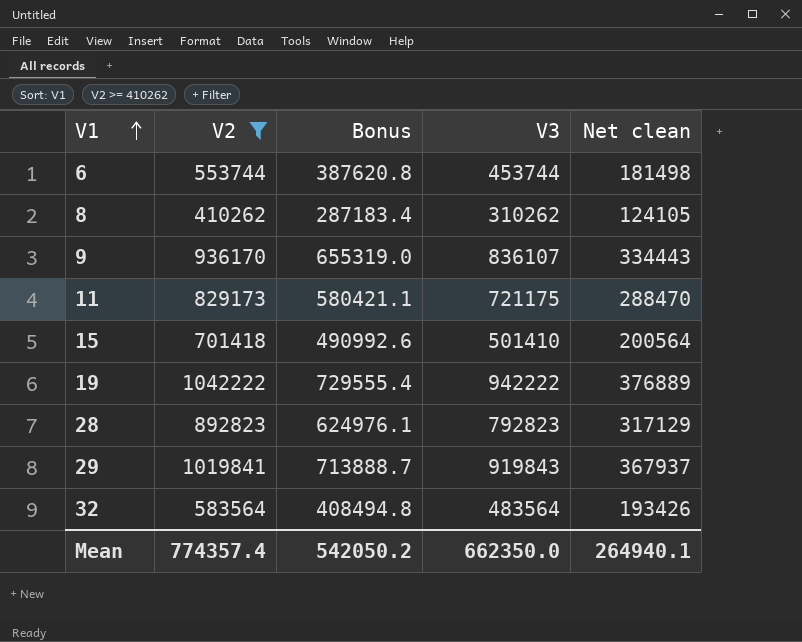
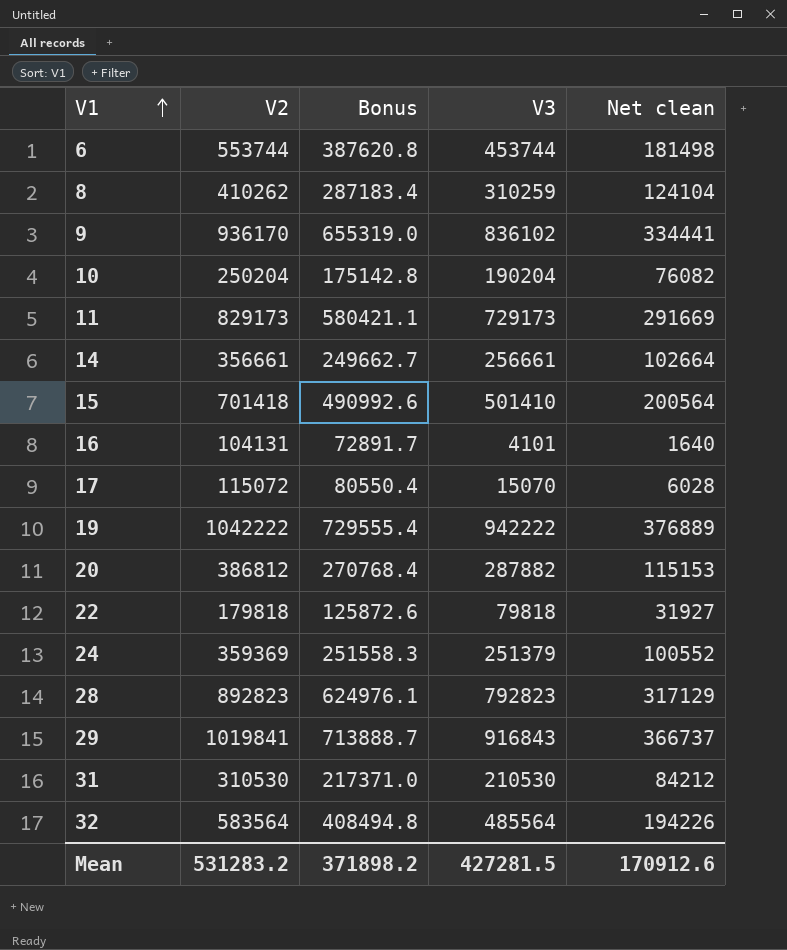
filter: V2 >= 410262 -> none
8 | V3: 310262 -> 310259
8 | Net clean: 124105 -> 124104
9 | V3: 836107 -> 836102
9 | Net clean: 334443 -> 334441
11 | V3: 721175 -> 729173
11 | Net clean: 288470 -> 291669
29 | V3: 919843 -> 916843
29 | Net clean: 367937 -> 366737
32 | V3: 483564 -> 485564
32 | Net clean: 193426 -> 194226
Mean | V2: 774357.4 -> 531283.2
Mean | Bonus: 542050.2 -> 371898.2
Mean | V3: 662350.0 -> 427281.5
Mean | Net clean: 264940.1 -> 170912.6

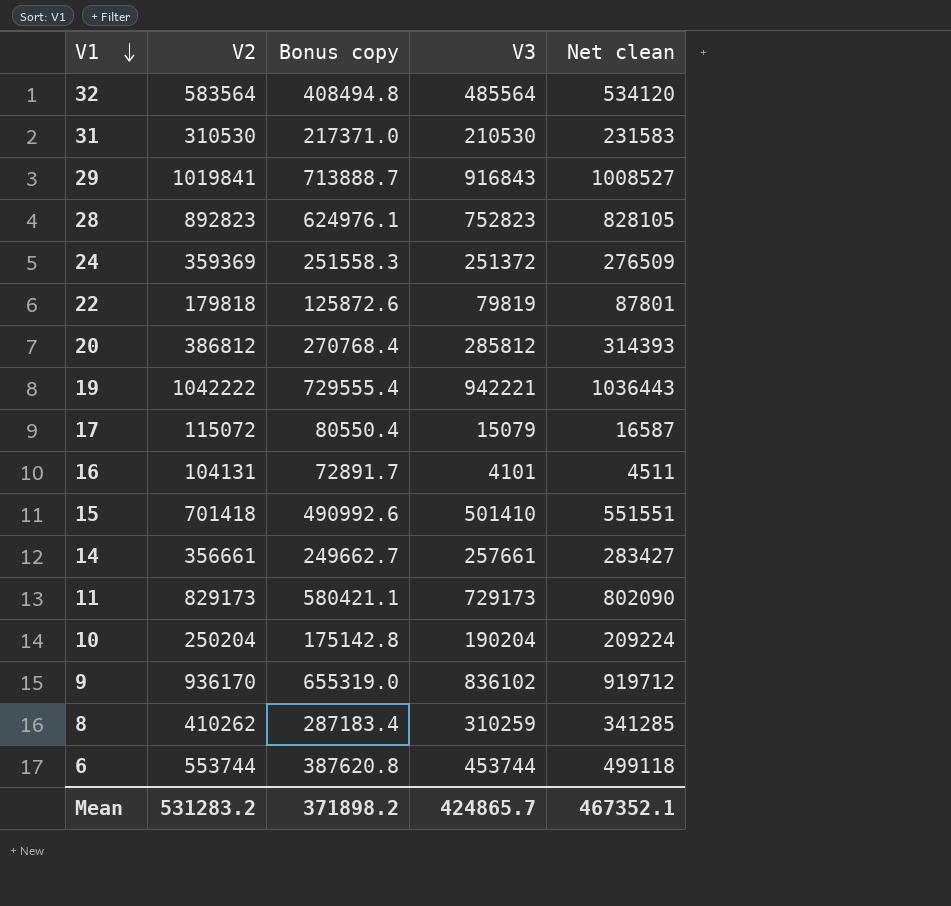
row order: V1 ascending -> V1 descending
column name: Bonus -> Bonus copy
column Net clean | formula: [V3] * 0.4 -> [V3] * 1.1
28 | V3: 792823 -> 752823
24 | V3: 251379 -> 251372
22 | V3: 79818 -> 79819
20 | V3: 287882 -> 285812
19 | V3: 942222 -> 942221
17 | V3: 15070 -> 15079
14 | V3: 256661 -> 257661
Mean | V3: 427281.5 -> 424865.7
Mean | Net clean: 170912.6 -> 467352.1

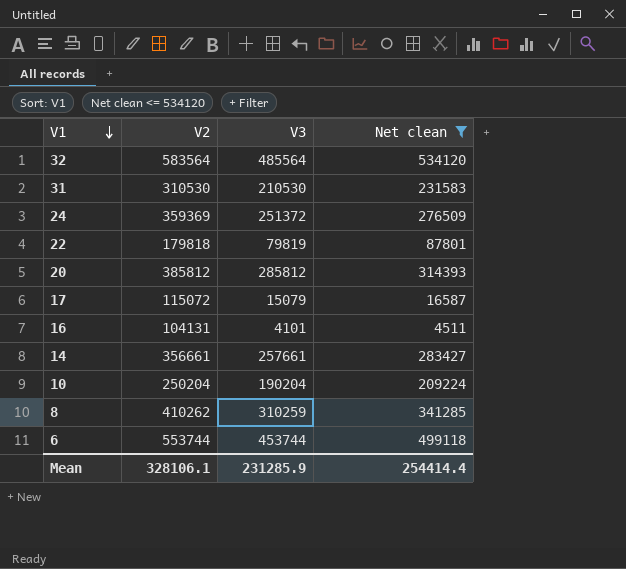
filter: none -> Net clean <= 534120
column Bonus copy | formula: [V2] * 0.7 -> none
20 | V2: 386812 -> 385812
Mean | V2: 531283.2 -> 328106.1
Mean | V3: 424865.7 -> 231285.9
Mean | Net clean: 467352.1 -> 254414.4

